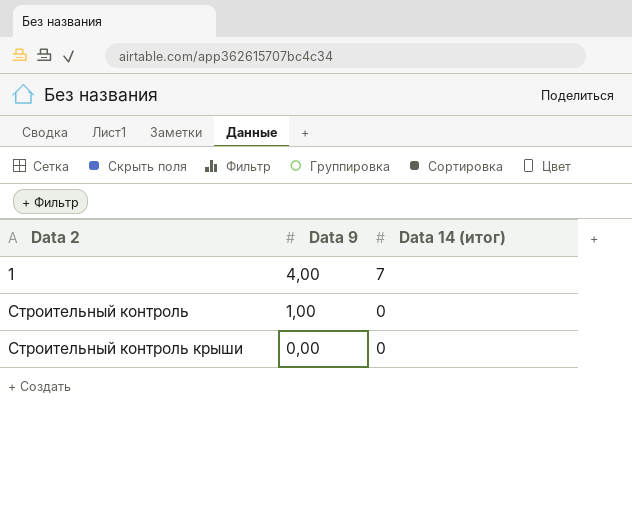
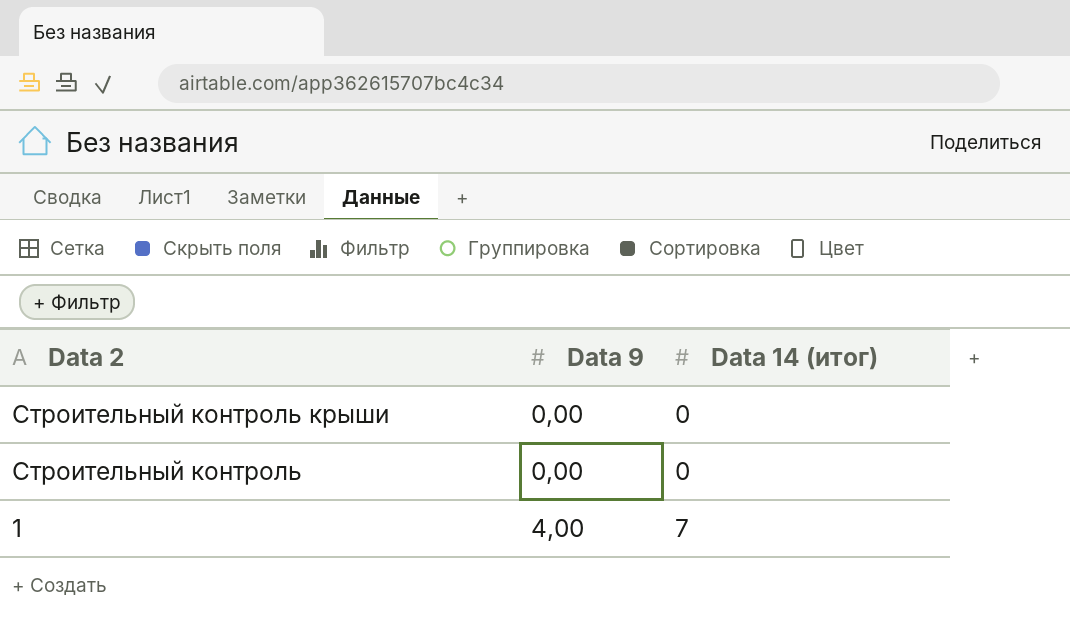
row order: Data 2 ascending -> Data 2 descending
Строительный контроль | Data 9: 1,00 -> 0,00

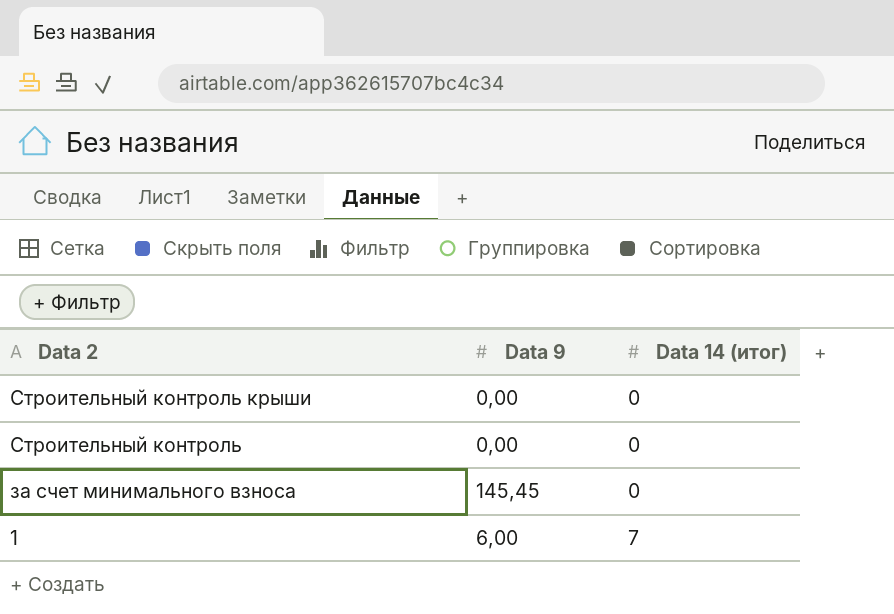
row за счет минимального взноса: none -> 145,45 | 0
1 | Data 9: 4,00 -> 6,00

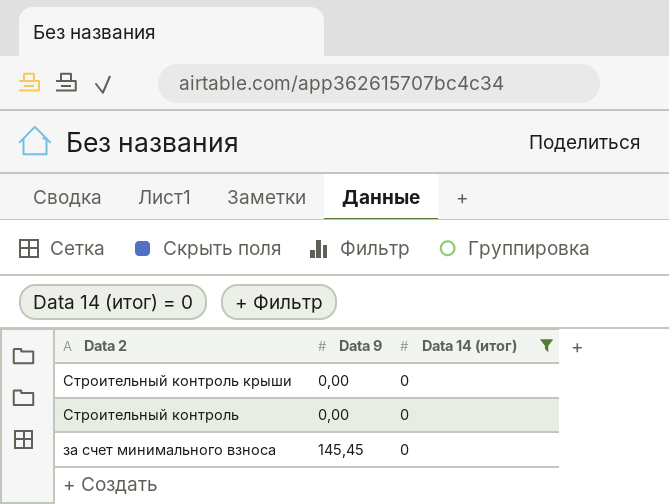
filter: none -> Data 14 (итог) = 0

